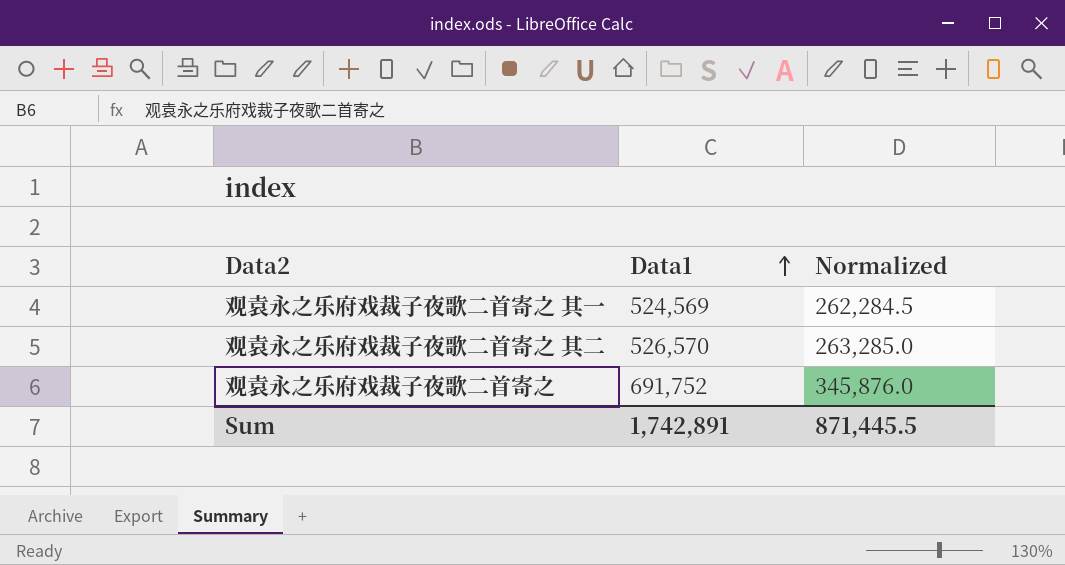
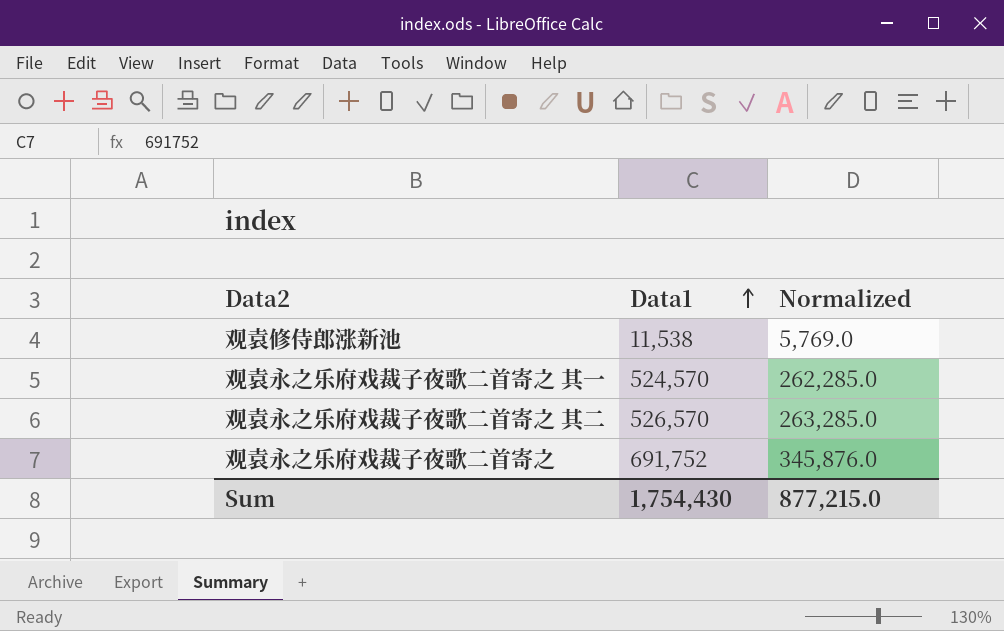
row 观袁修侍郎涨新池: none -> 11,538 | 5,769.0
观袁永之乐府戏裁子夜歌二首寄之 其一 | Data1: 524,569 -> 524,570
观袁永之乐府戏裁子夜歌二首寄之 其一 | Normalized: 262,284.5 -> 262,285.0
Sum | Data1: 1,742,891 -> 1,754,430
Sum | Normalized: 871,445.5 -> 877,215.0

